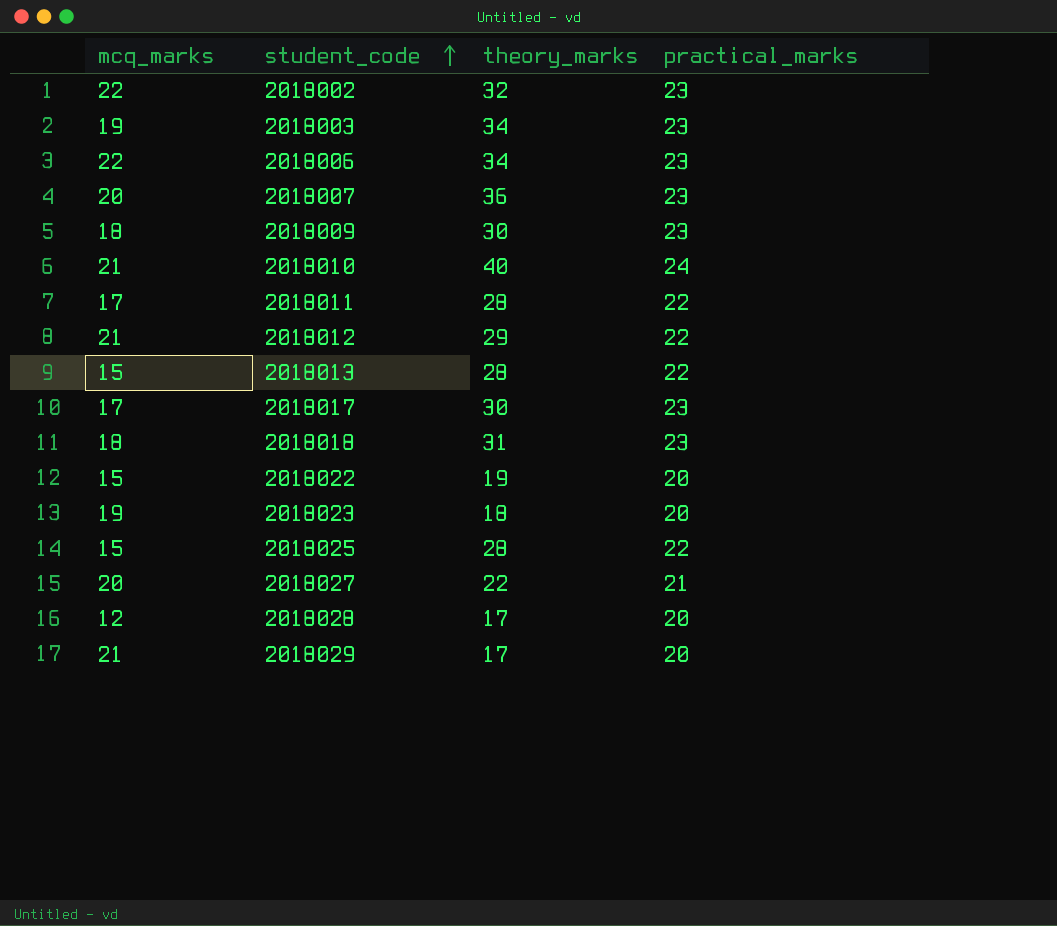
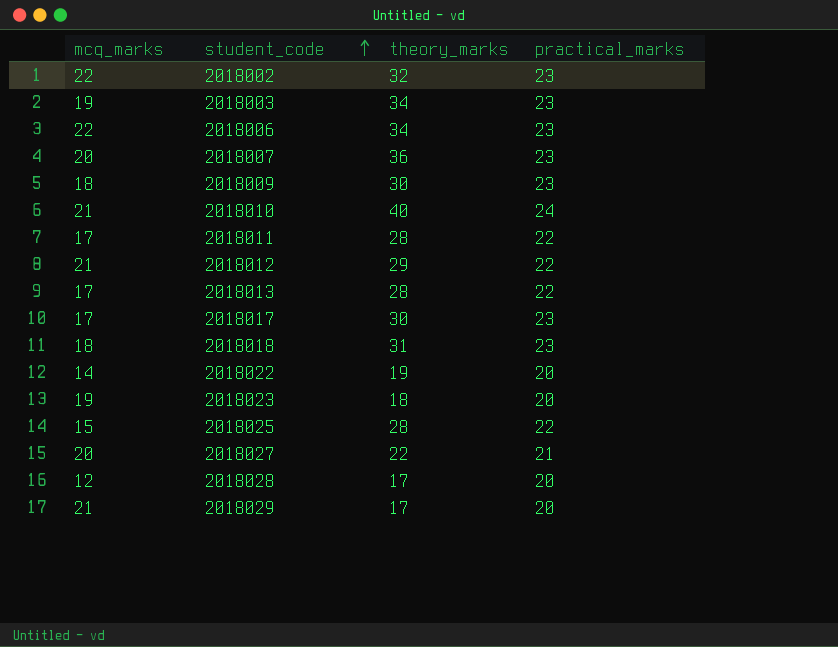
2018013 | mcq_marks: 15 -> 17
2018022 | mcq_marks: 15 -> 14

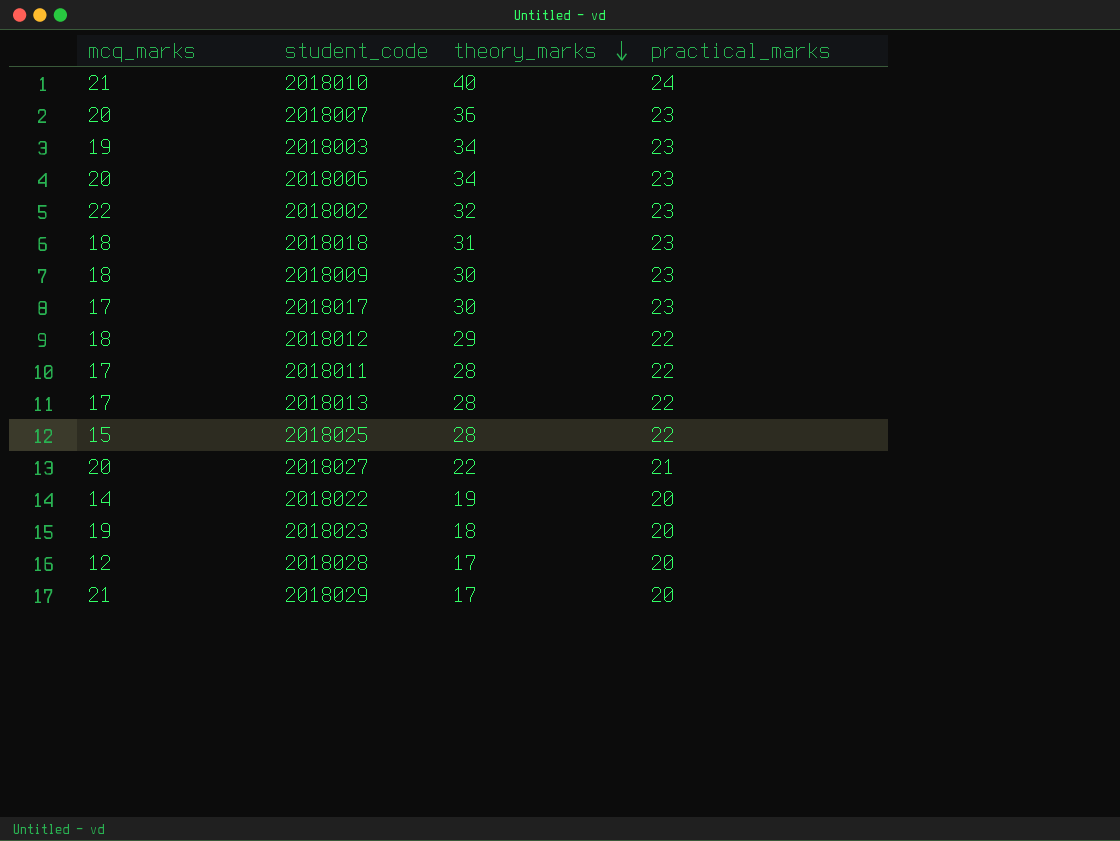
row order: student_code ascending -> theory_marks descending
2018006 | mcq_marks: 22 -> 20
2018012 | mcq_marks: 21 -> 18

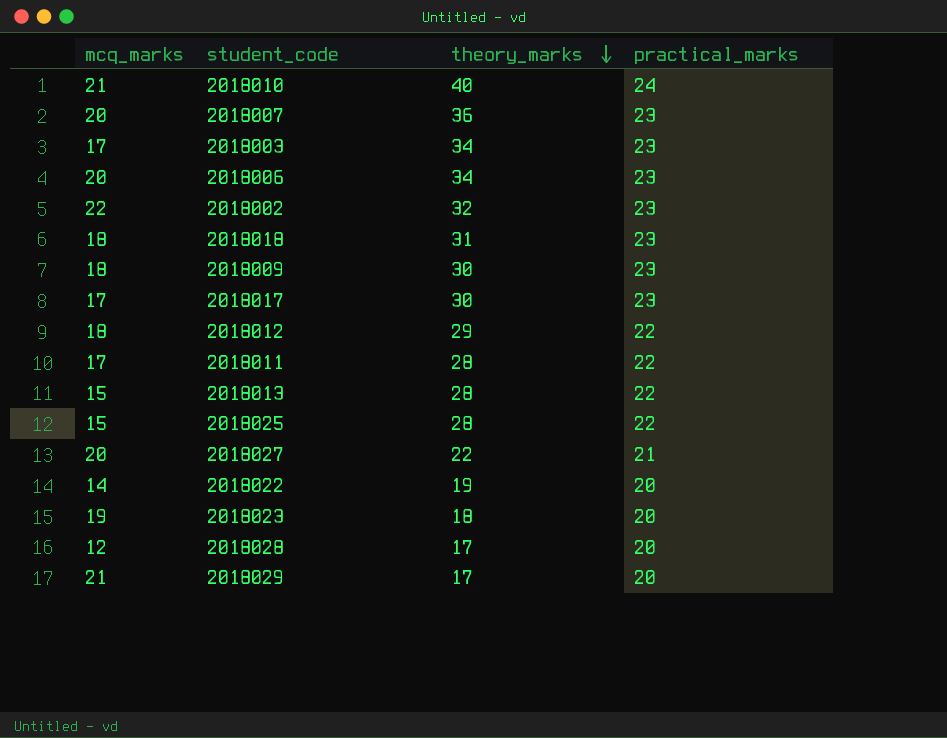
2018003 | mcq_marks: 19 -> 17
2018013 | mcq_marks: 17 -> 15

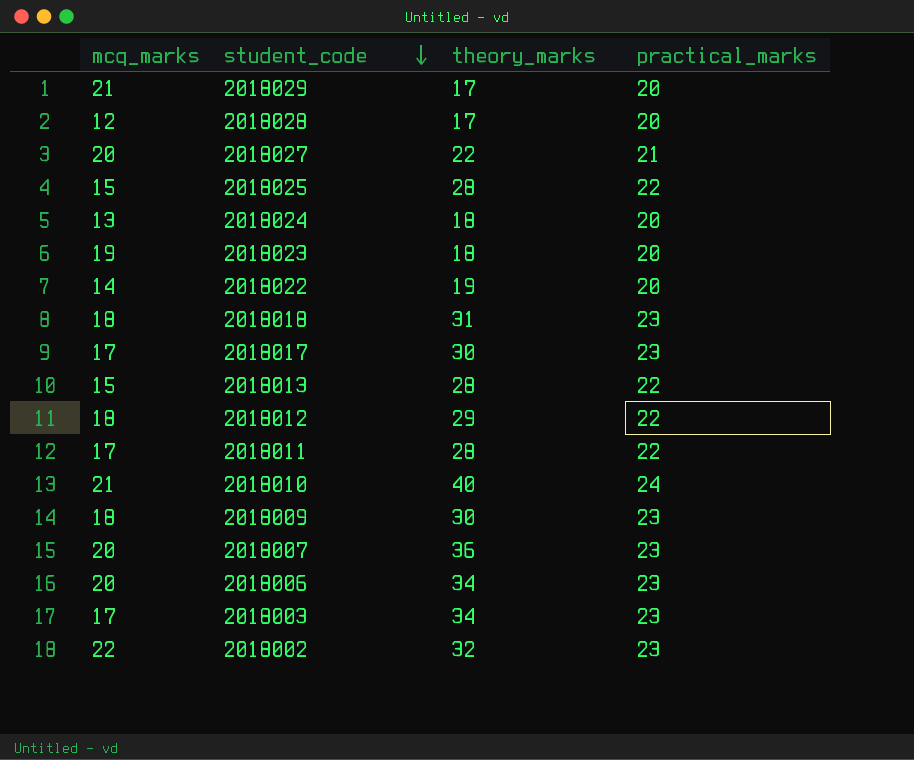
row order: theory_marks descending -> student_code descending
row 2018024: none -> 13 | 18 | 20

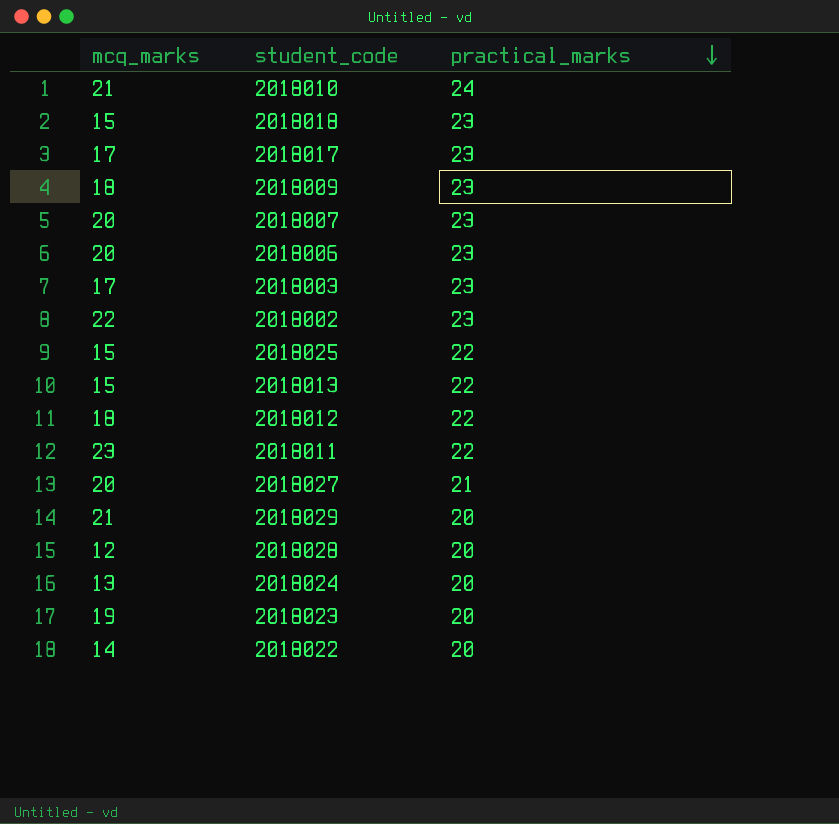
row order: student_code descending -> practical_marks descending
column theory_marks | position: 3 -> none
2018018 | mcq_marks: 18 -> 15
2018011 | mcq_marks: 17 -> 23

